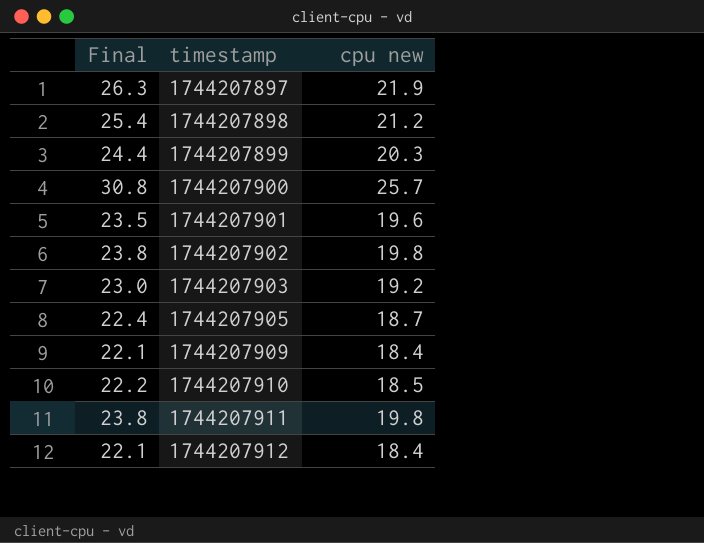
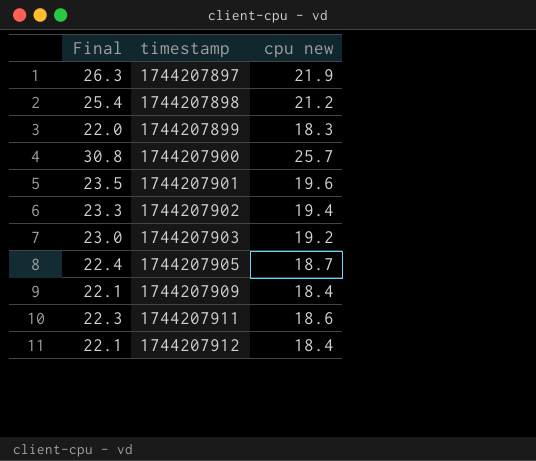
row 1744207910: 22.2 | 18.5 -> none
1744207899 | Final: 24.4 -> 22.0
1744207899 | cpu new: 20.3 -> 18.3
1744207902 | Final: 23.8 -> 23.3
1744207902 | cpu new: 19.8 -> 19.4
1744207911 | Final: 23.8 -> 22.3
1744207911 | cpu new: 19.8 -> 18.6

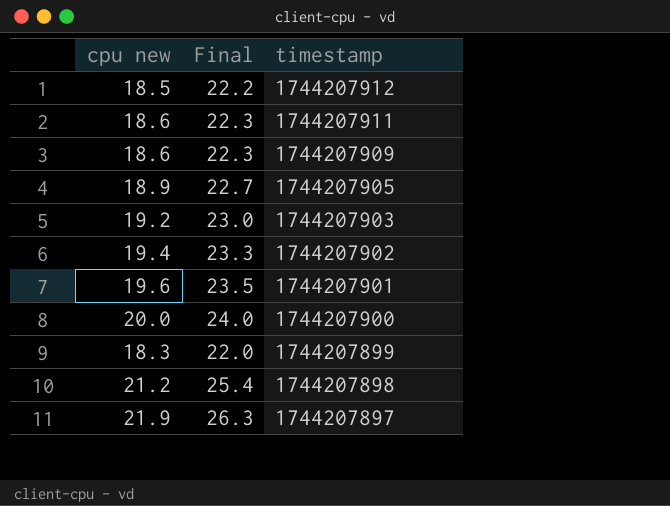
row order: timestamp ascending -> timestamp descending
column cpu new | position: 3 -> 1
1744207912 | cpu new: 18.4 -> 18.5
1744207912 | Final: 22.1 -> 22.2
1744207909 | cpu new: 18.4 -> 18.6
1744207909 | Final: 22.1 -> 22.3
1744207905 | cpu new: 18.7 -> 18.9
1744207905 | Final: 22.4 -> 22.7
1744207900 | cpu new: 25.7 -> 20.0
1744207900 | Final: 30.8 -> 24.0

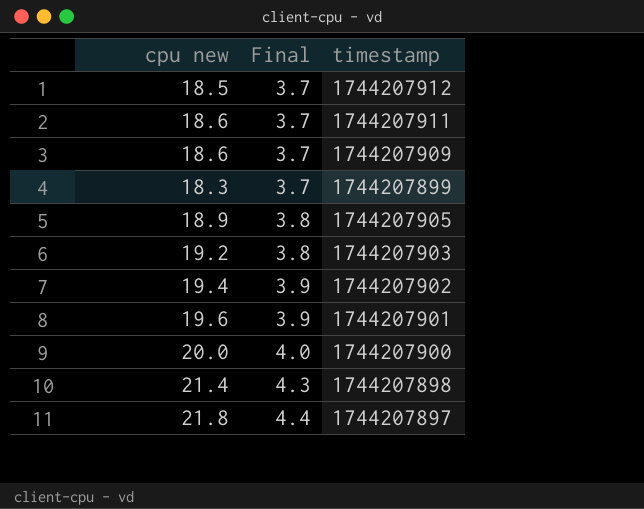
row order: timestamp descending -> Final ascending
column Final | formula: [cpu new] * 1.2 -> [cpu new] * 0.2
1744207898 | cpu new: 21.2 -> 21.4
1744207897 | cpu new: 21.9 -> 21.8

